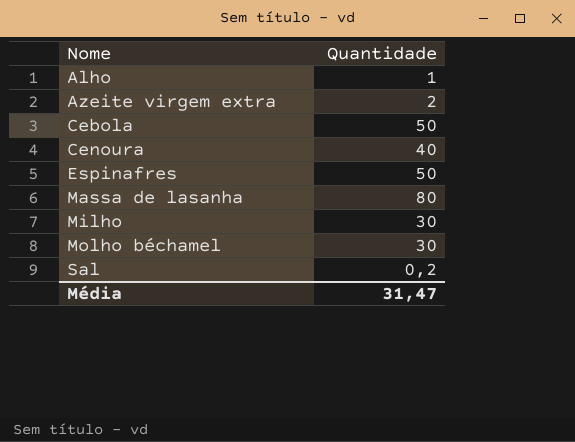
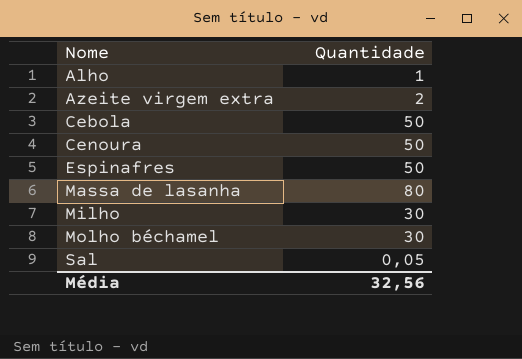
Cenoura | Quantidade: 40 -> 50
Sal | Quantidade: 0,2 -> 0,05
Média | Quantidade: 31,47 -> 32,56

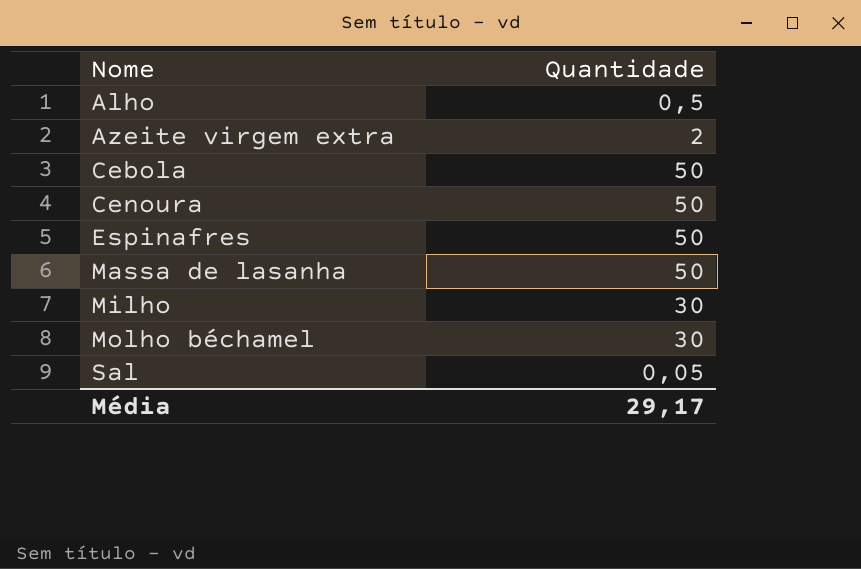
Alho | Quantidade: 1 -> 0,5
Massa de lasanha | Quantidade: 80 -> 50
Média | Quantidade: 32,56 -> 29,17

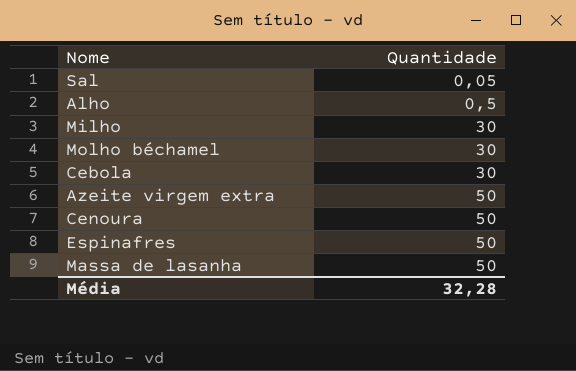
row order: Nome ascending -> Quantidade ascending
Cebola | Quantidade: 50 -> 30
Azeite virgem extra | Quantidade: 2 -> 50
Média | Quantidade: 29,17 -> 32,28

